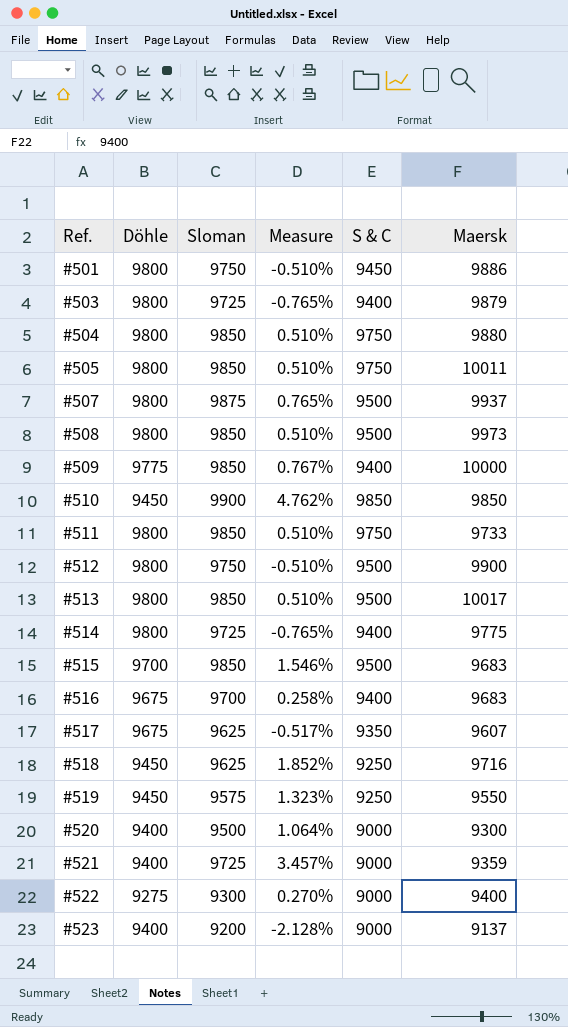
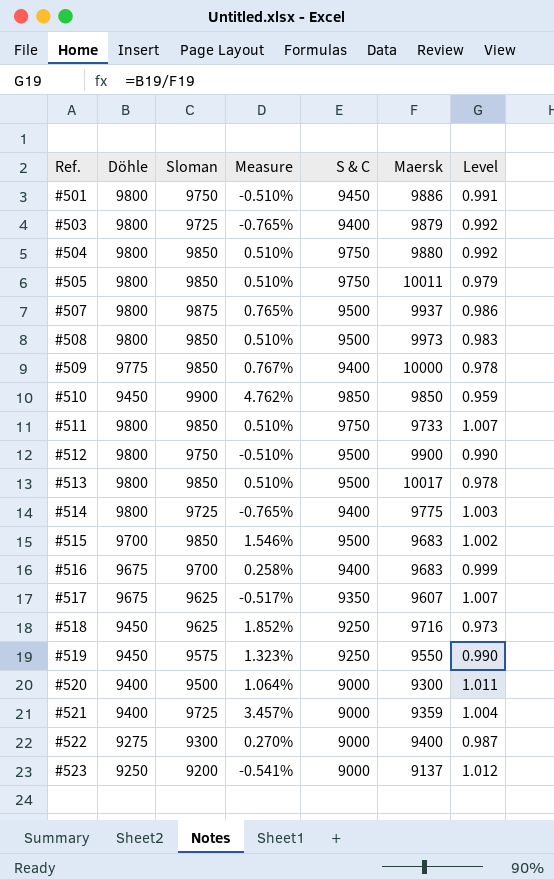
column Level | formula: none -> [Döhle] / [Maersk]
#523 | Döhle: 9400 -> 9250
#523 | Measure: -2.128% -> -0.541%

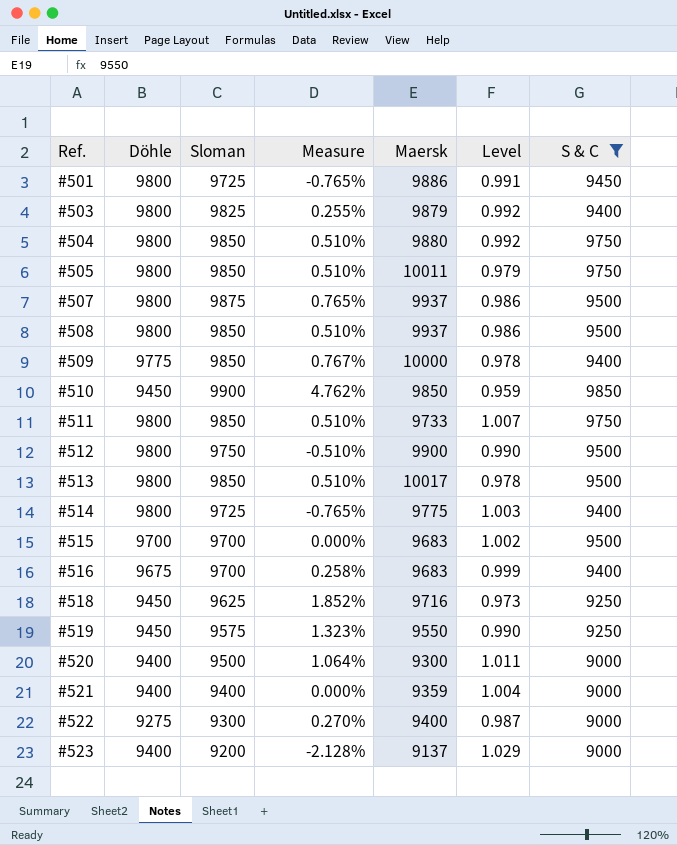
filter: none -> S & C != 9350
column S & C | position: 5 -> 7
#501 | Sloman: 9750 -> 9725
#501 | Measure: -0.510% -> -0.765%
#503 | Sloman: 9725 -> 9825
#503 | Measure: -0.765% -> 0.255%
#508 | Maersk: 9973 -> 9937
#508 | Level: 0.983 -> 0.986
#515 | Sloman: 9850 -> 9700
#515 | Measure: 1.546% -> 0.000%
#521 | Sloman: 9725 -> 9400
#521 | Measure: 3.457% -> 0.000%
#523 | Döhle: 9250 -> 9400
#523 | Measure: -0.541% -> -2.128%
#523 | Level: 1.012 -> 1.029

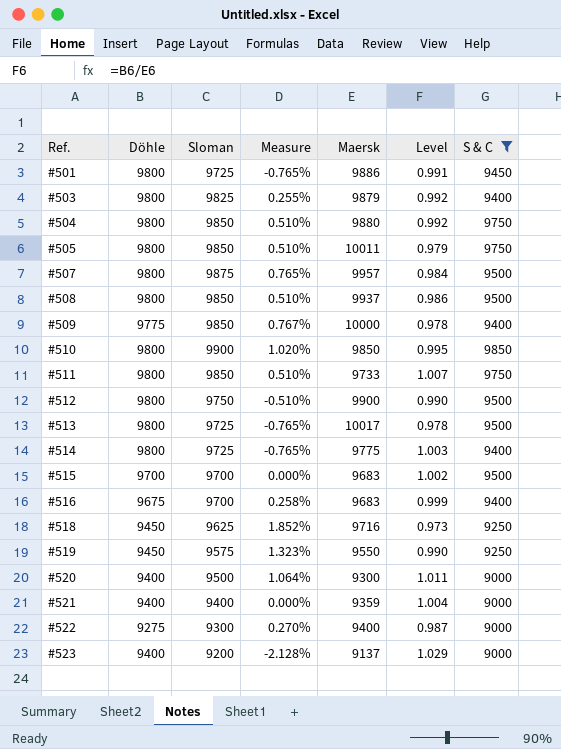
#507 | Maersk: 9937 -> 9957
#507 | Level: 0.986 -> 0.984
#510 | Döhle: 9450 -> 9800
#510 | Measure: 4.762% -> 1.020%
#510 | Level: 0.959 -> 0.995
#513 | Sloman: 9850 -> 9725
#513 | Measure: 0.510% -> -0.765%

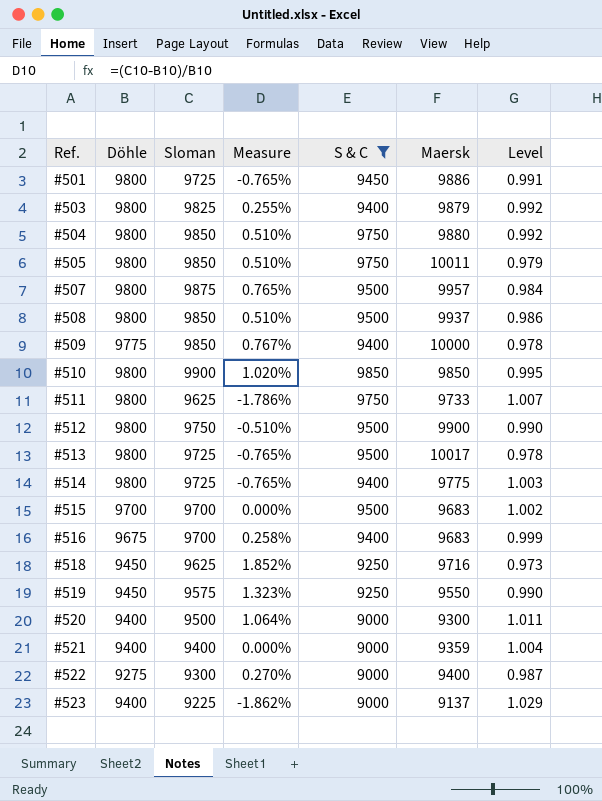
column S & C | position: 7 -> 5
#511 | Sloman: 9850 -> 9625
#511 | Measure: 0.510% -> -1.786%
#523 | Sloman: 9200 -> 9225
#523 | Measure: -2.128% -> -1.862%

